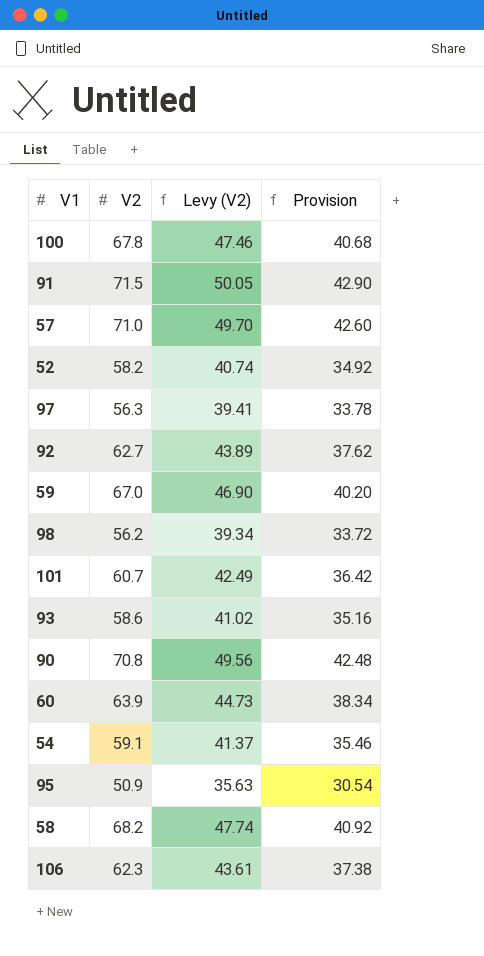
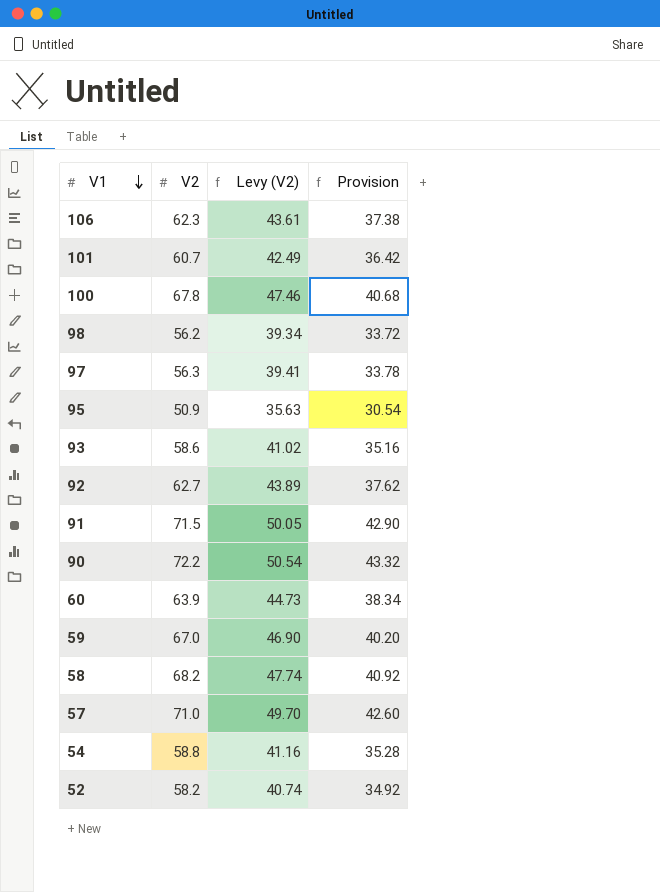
row order: none -> V1 descending
90 | V2: 70.8 -> 72.2
90 | Levy (V2): 49.56 -> 50.54
90 | Provision: 42.48 -> 43.32
54 | V2: 59.1 -> 58.8
54 | Levy (V2): 41.37 -> 41.16
54 | Provision: 35.46 -> 35.28

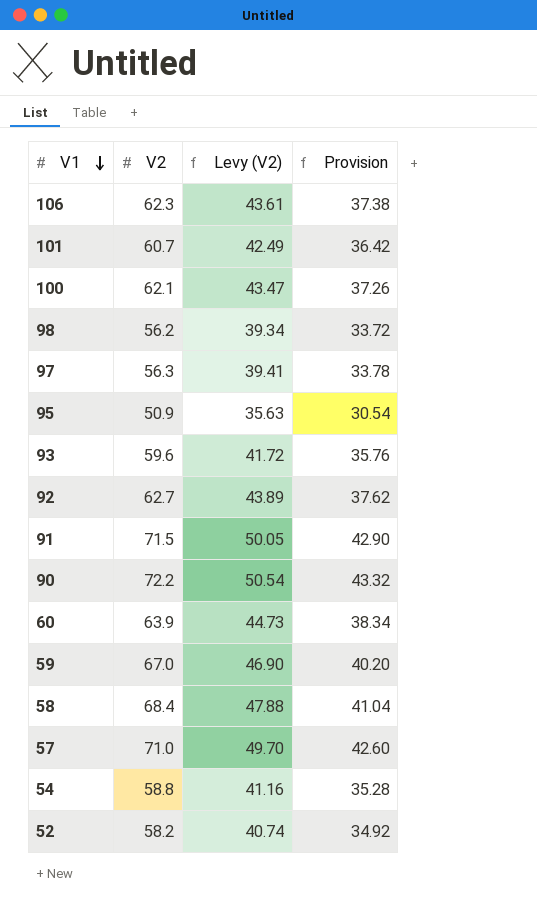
100 | V2: 67.8 -> 62.1
100 | Levy (V2): 47.46 -> 43.47
100 | Provision: 40.68 -> 37.26
93 | V2: 58.6 -> 59.6
93 | Levy (V2): 41.02 -> 41.72
93 | Provision: 35.16 -> 35.76
58 | V2: 68.2 -> 68.4
58 | Levy (V2): 47.74 -> 47.88
58 | Provision: 40.92 -> 41.04

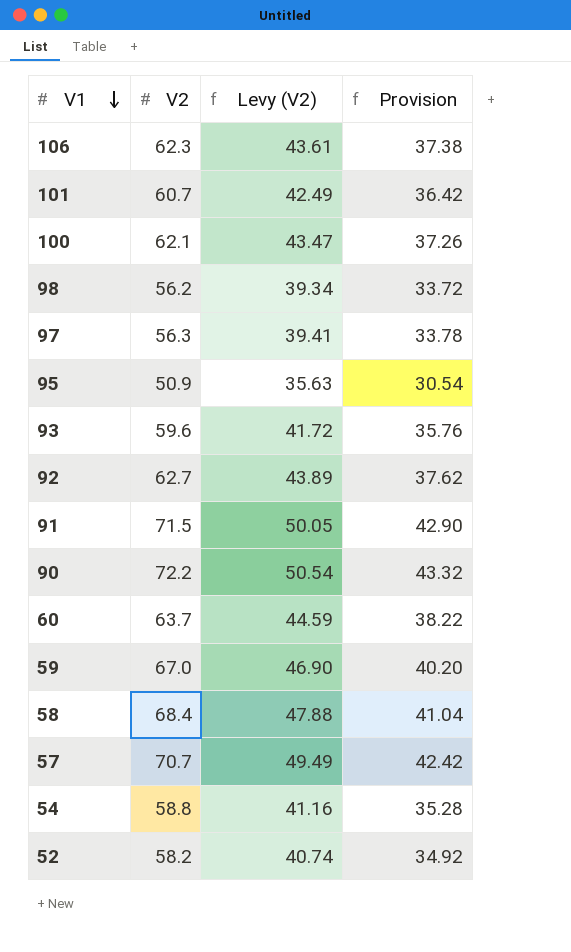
60 | V2: 63.9 -> 63.7
60 | Levy (V2): 44.73 -> 44.59
60 | Provision: 38.34 -> 38.22
57 | V2: 71.0 -> 70.7
57 | Levy (V2): 49.70 -> 49.49
57 | Provision: 42.60 -> 42.42

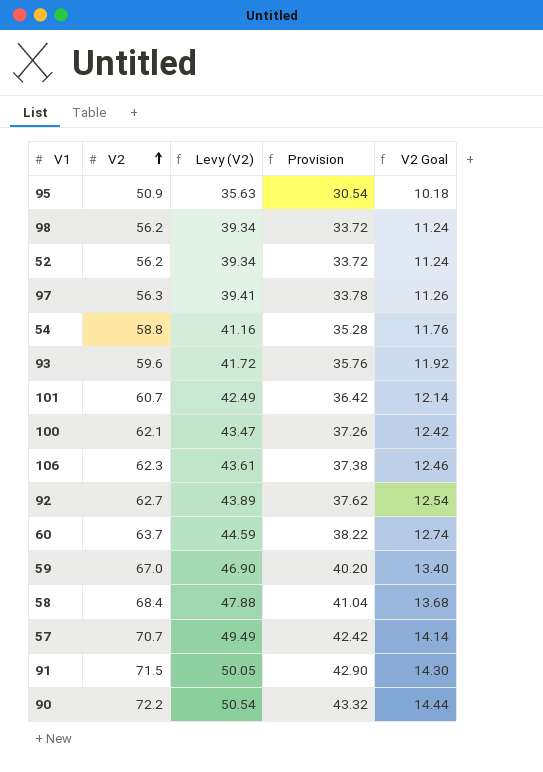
row order: V1 descending -> V2 ascending
column V2 Goal | formula: none -> [V2] * 0.2
52 | V2: 58.2 -> 56.2
52 | Levy (V2): 40.74 -> 39.34
52 | Provision: 34.92 -> 33.72

